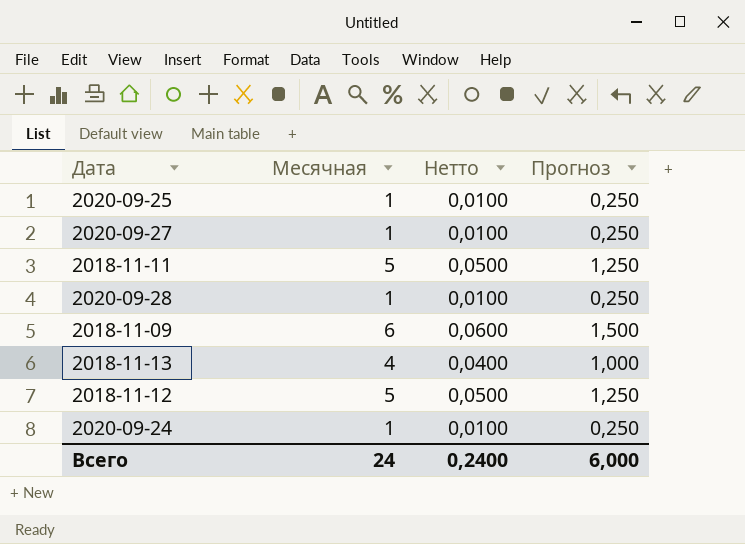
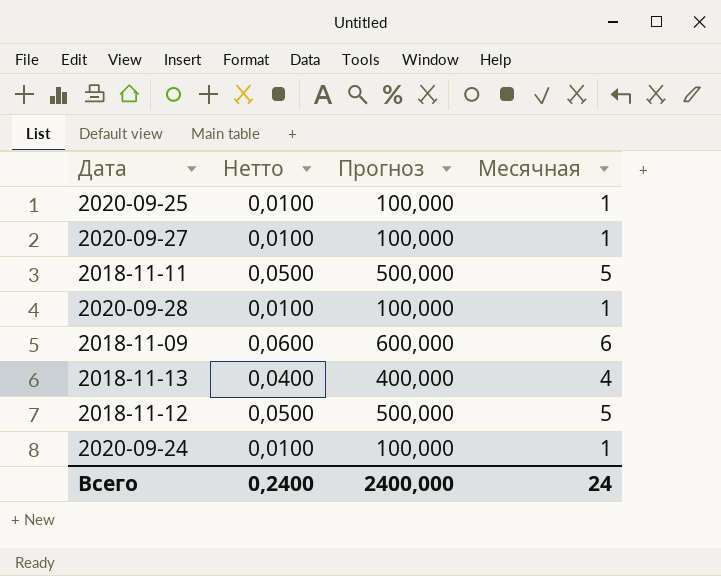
column Прогноз | formula: [Месячная] * 0,25 -> [Месячная] * 100
column Месячная | position: 2 -> 4
Всего | Прогноз: 6,000 -> 2400,000

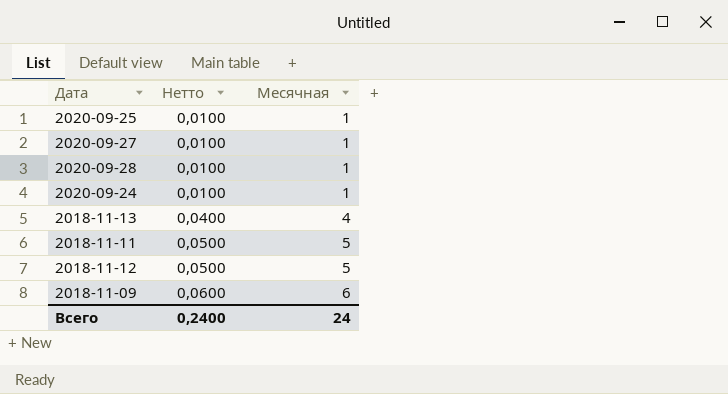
row order: none -> Нетто ascending
column Прогноз | formula: [Месячная] * 100 -> none

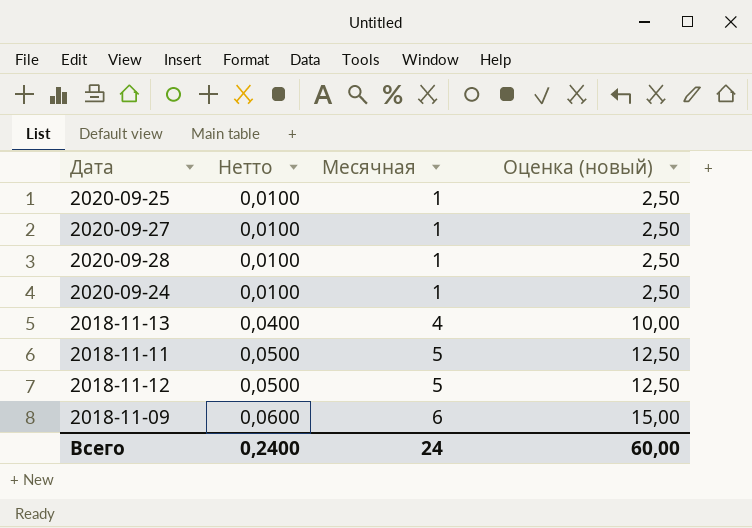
column Оценка (новый) | formula: none -> [Месячная] * 2,5

